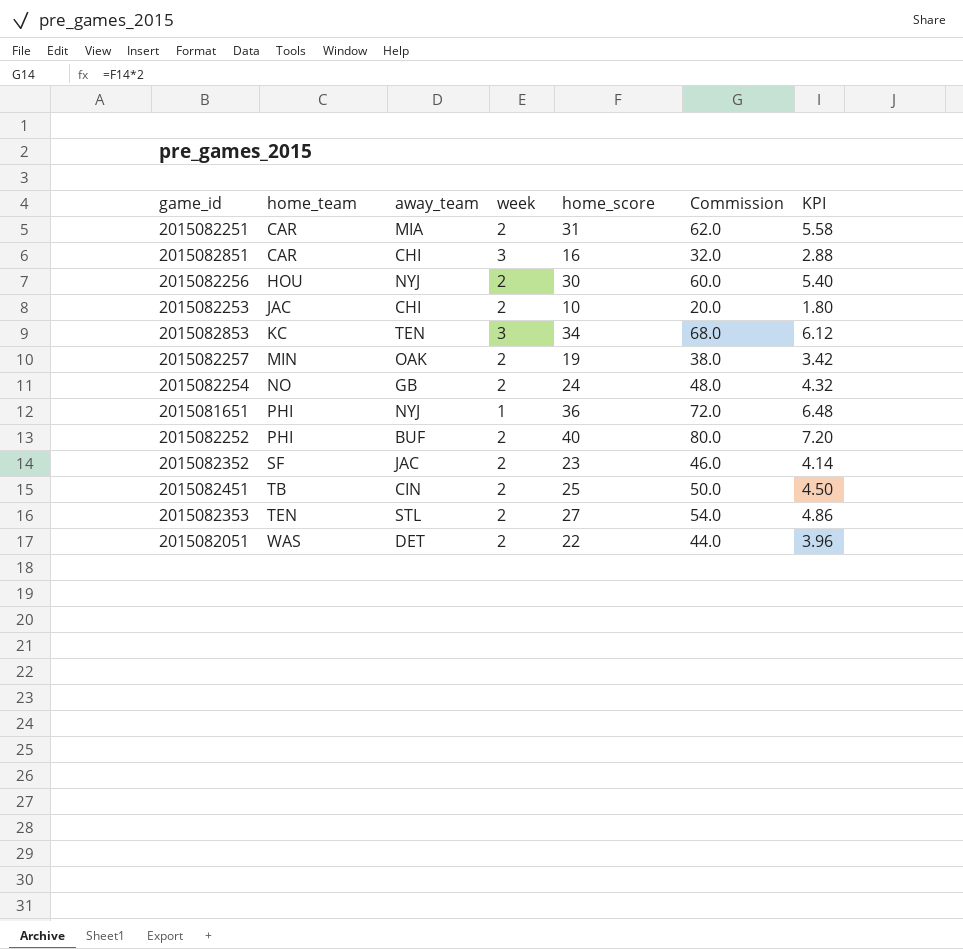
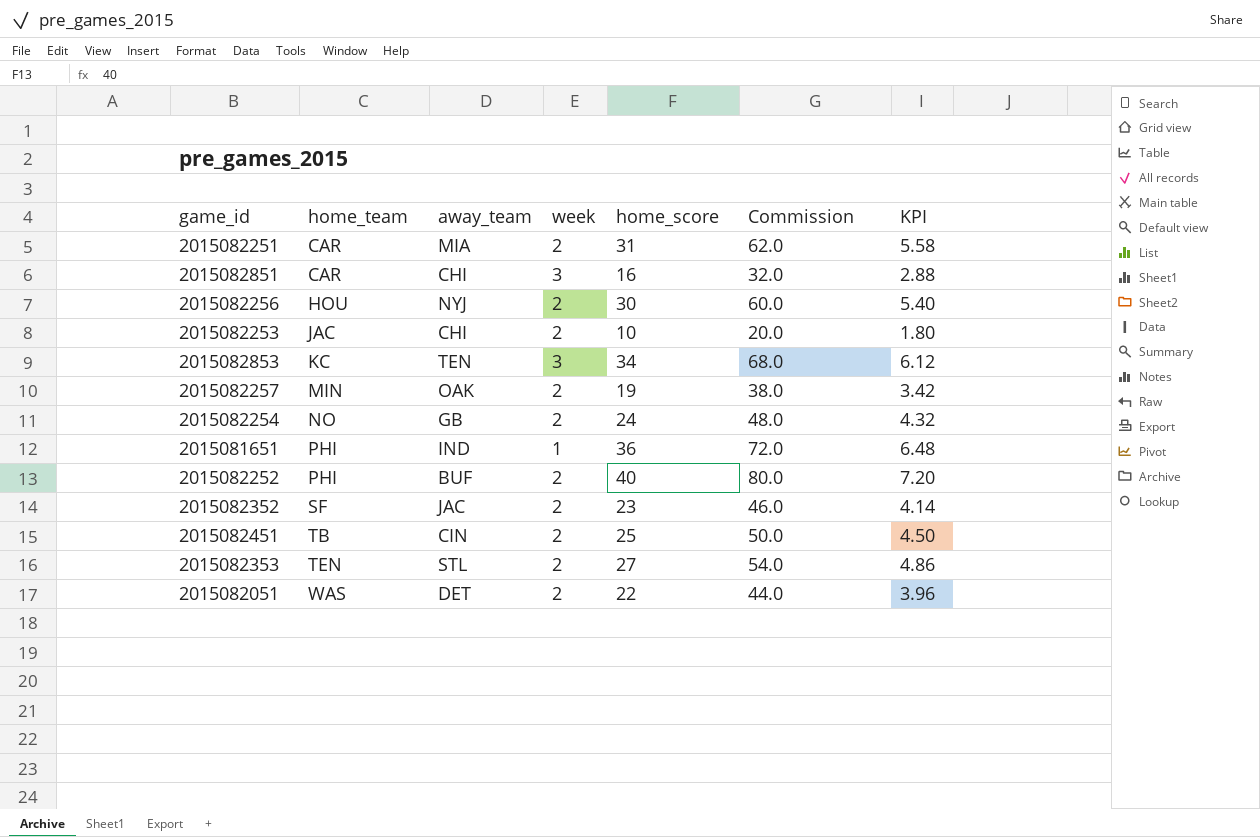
2015081651 | away_team: NYJ -> IND

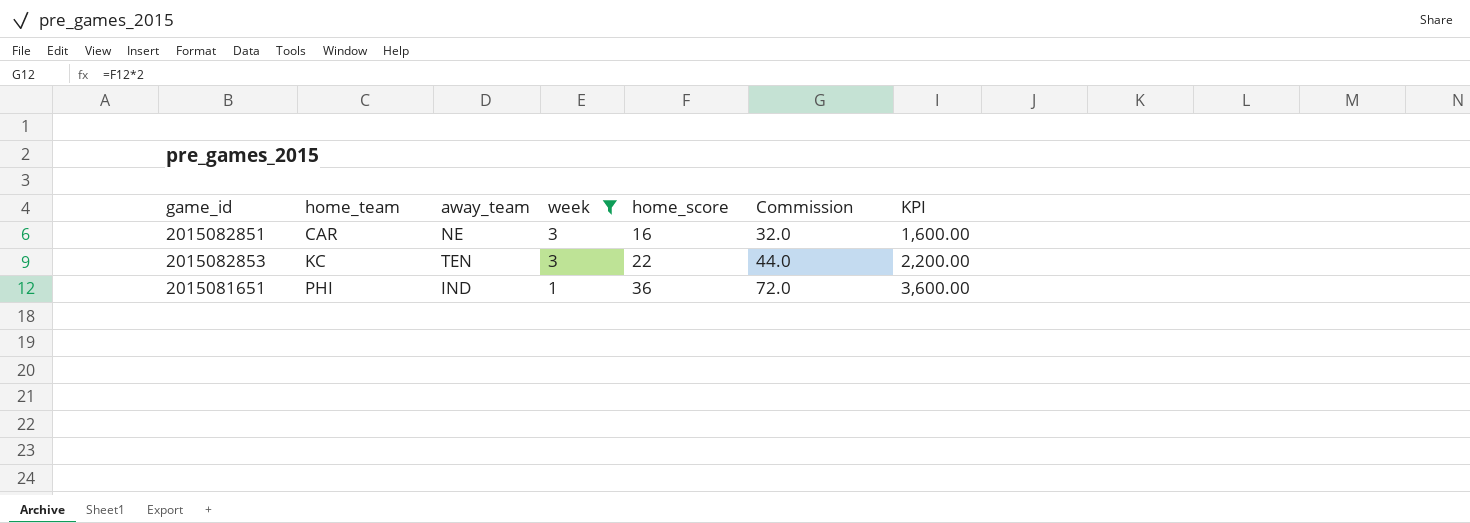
filter: none -> week != 2
column KPI | formula: [home_score] * 0.18 -> [home_score] * 100
2015082851 | away_team: CHI -> NE
2015082853 | home_score: 34 -> 22
2015082853 | Commission: 68.0 -> 44.0

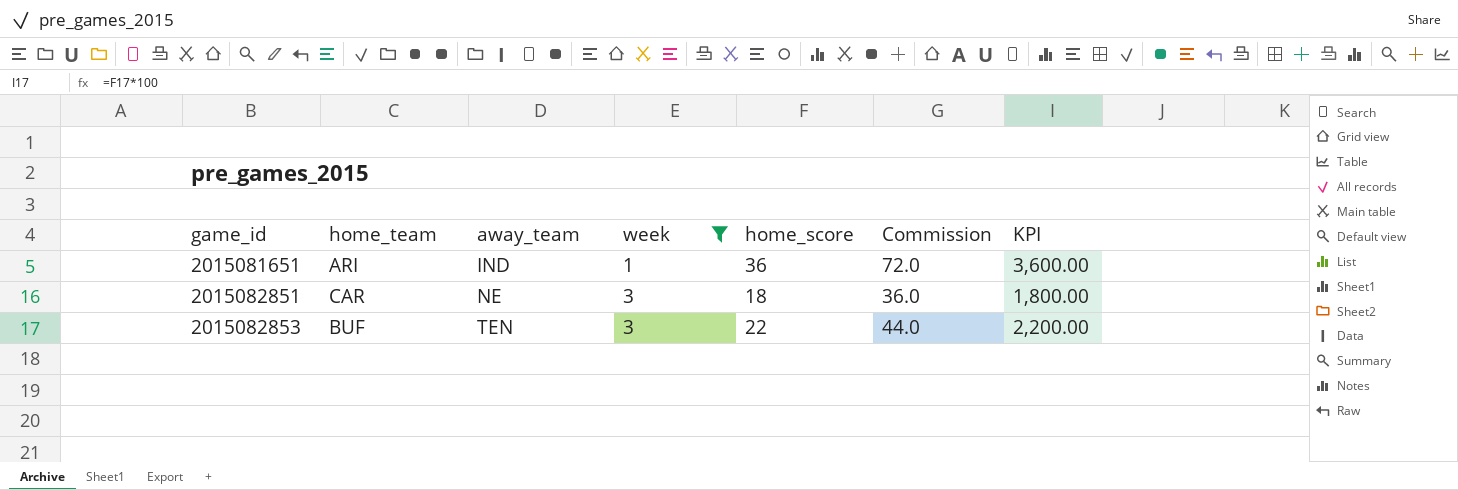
row order: home_team ascending -> game_id ascending
2015081651 | home_team: PHI -> ARI
2015082851 | home_score: 16 -> 18
2015082851 | Commission: 32.0 -> 36.0
2015082851 | KPI: 1,600.00 -> 1,800.00
2015082853 | home_team: KC -> BUF

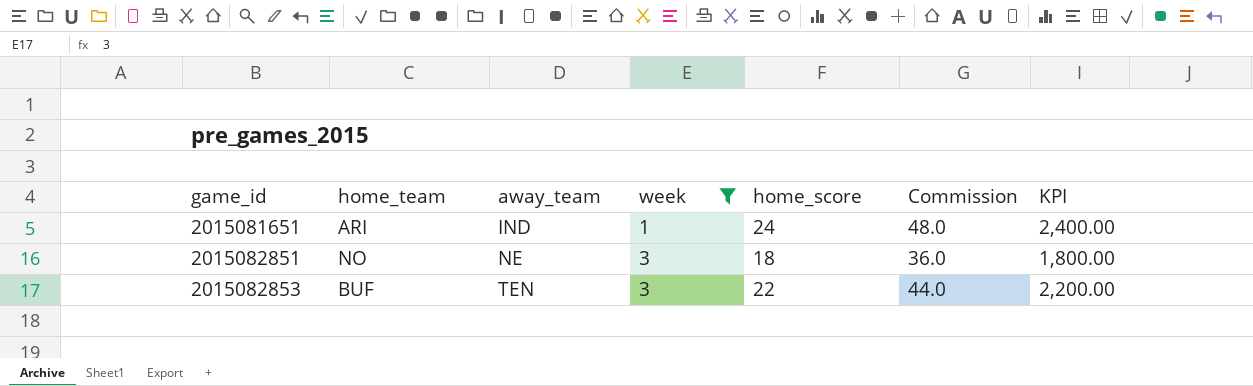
2015081651 | home_score: 36 -> 24
2015081651 | Commission: 72.0 -> 48.0
2015081651 | KPI: 3,600.00 -> 2,400.00
2015082851 | home_team: CAR -> NO

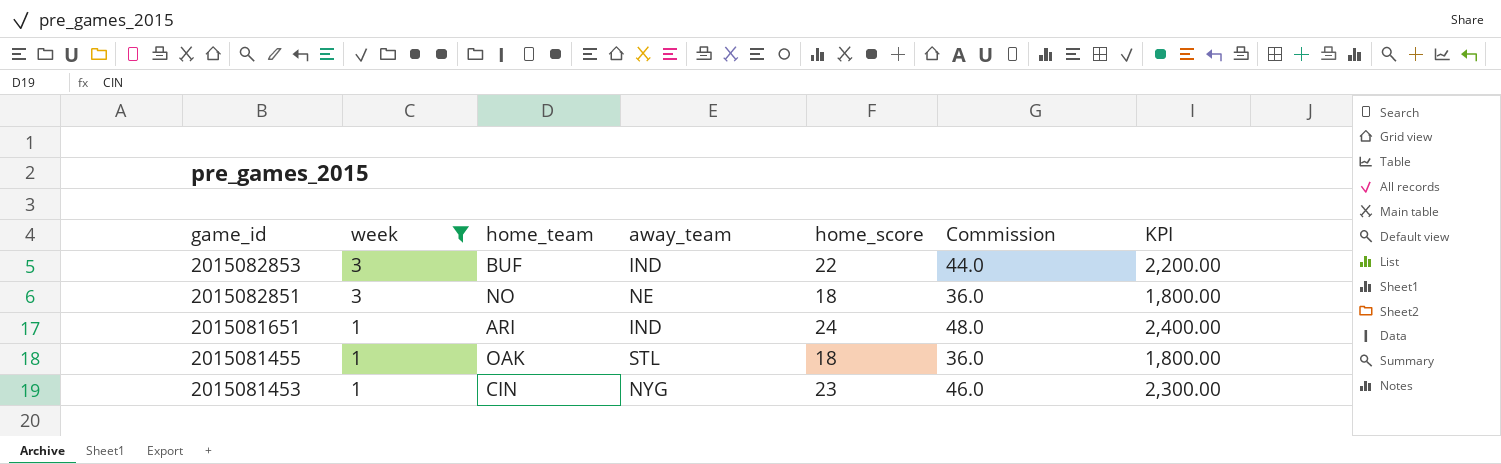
row order: game_id ascending -> game_id descending
column week | position: 4 -> 2
2015082853 | away_team: TEN -> IND
row 2015081455: none -> 1 | OAK | STL | 18 | 36.0 | 1,800.00
row 2015081453: none -> 1 | CIN | NYG | 23 | 46.0 | 2,300.00

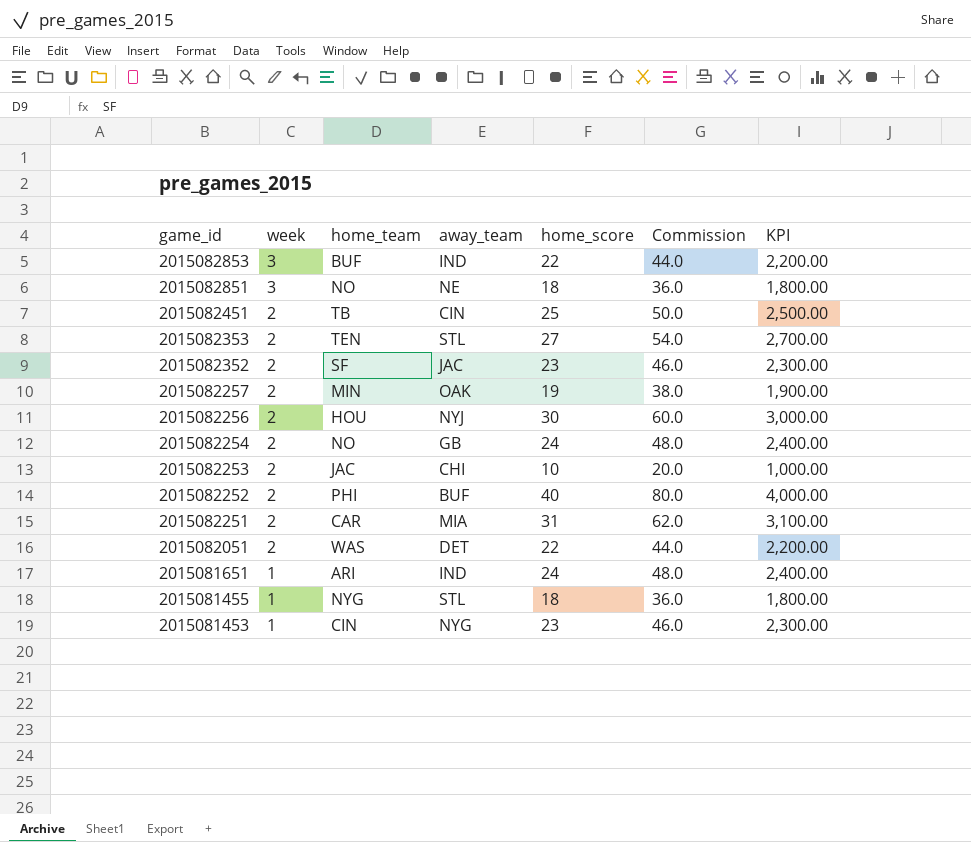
filter: week != 2 -> none
2015081455 | home_team: OAK -> NYG

